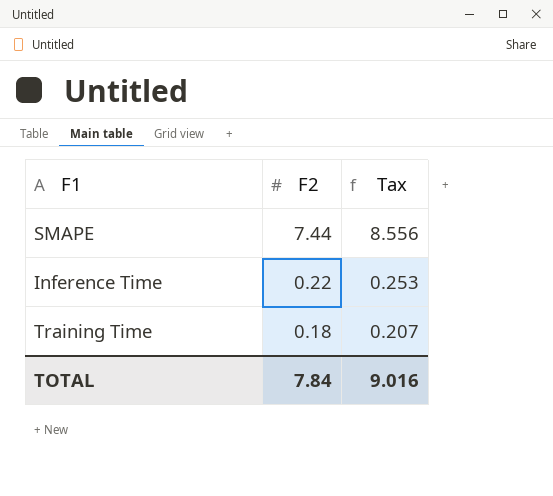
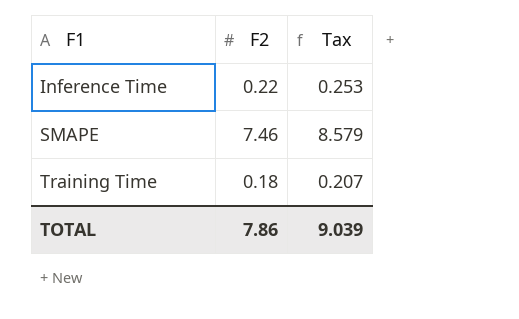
row order: F2 descending -> F1 ascending
SMAPE | F2: 7.44 -> 7.46
SMAPE | Tax: 8.556 -> 8.579
TOTAL | F2: 7.84 -> 7.86
TOTAL | Tax: 9.016 -> 9.039

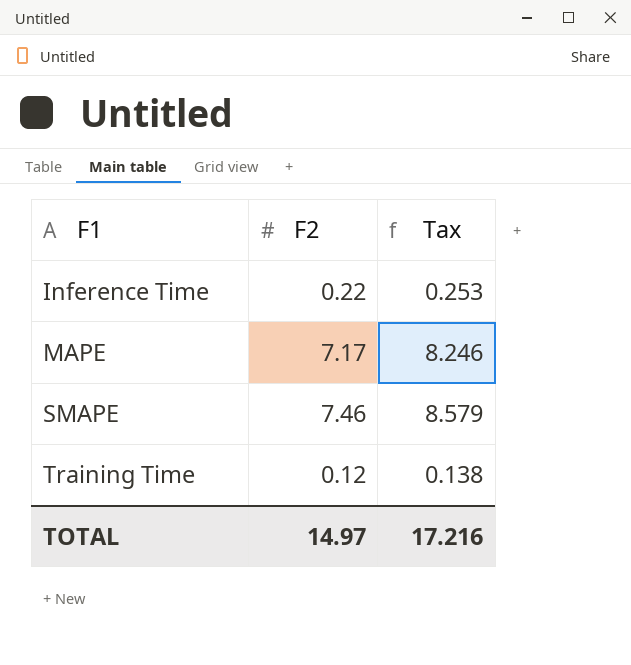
row MAPE: none -> 7.17 | 8.246
Training Time | F2: 0.18 -> 0.12
Training Time | Tax: 0.207 -> 0.138
TOTAL | F2: 7.86 -> 14.97
TOTAL | Tax: 9.039 -> 17.216

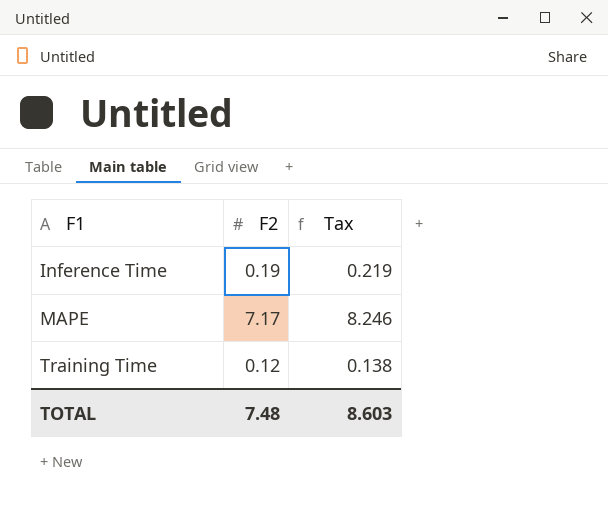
row SMAPE: 7.46 | 8.579 -> none
Inference Time | F2: 0.22 -> 0.19
Inference Time | Tax: 0.253 -> 0.219
TOTAL | F2: 14.97 -> 7.48
TOTAL | Tax: 17.216 -> 8.603

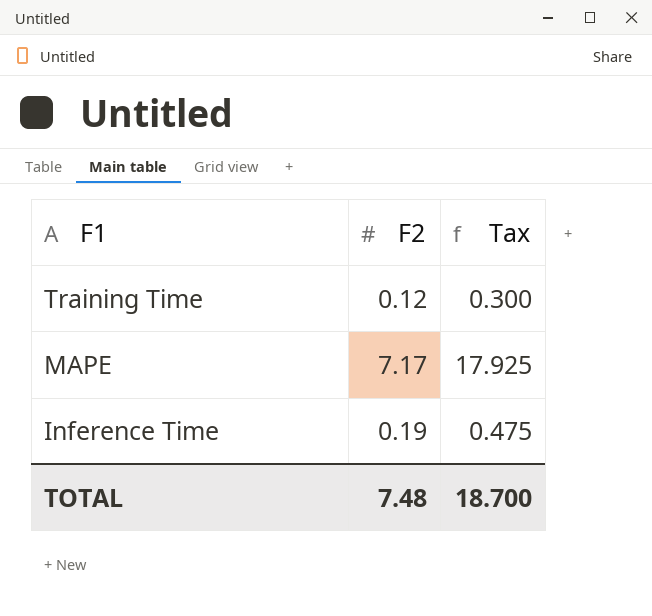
row order: F1 ascending -> F1 descending
column Tax | formula: [F2] * 1.15 -> [F2] * 2.5
TOTAL | Tax: 8.603 -> 18.700

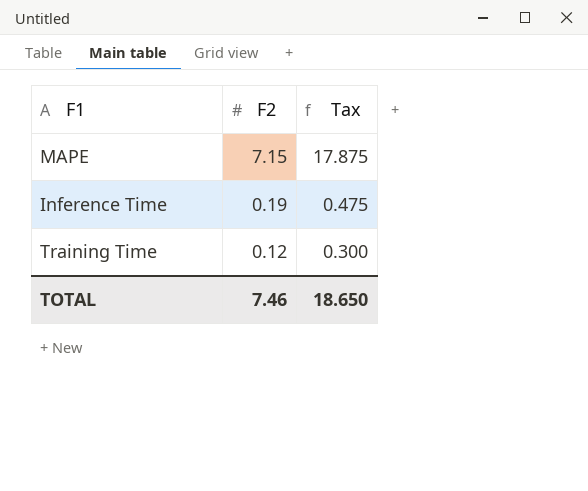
row order: F1 descending -> F2 descending
MAPE | F2: 7.17 -> 7.15
MAPE | Tax: 17.925 -> 17.875
TOTAL | F2: 7.48 -> 7.46
TOTAL | Tax: 18.700 -> 18.650

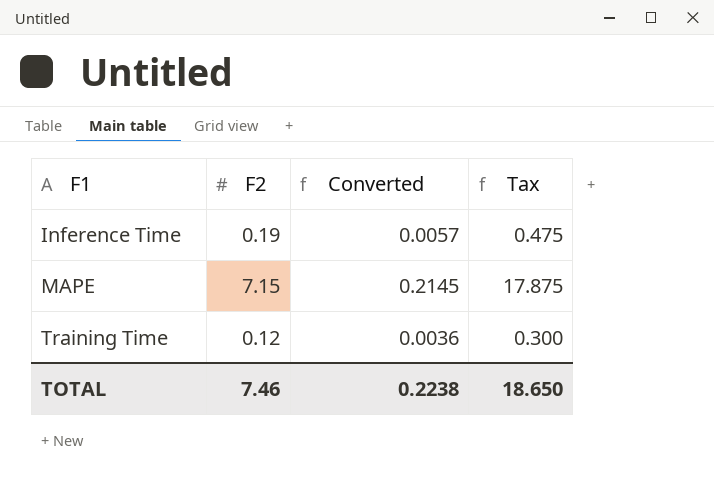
row order: F2 descending -> F1 ascending
column Converted | formula: none -> [F2] * 0.03

